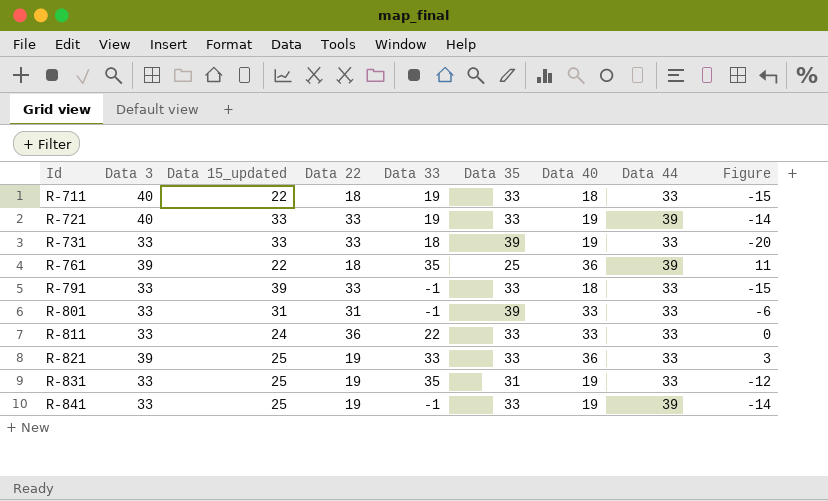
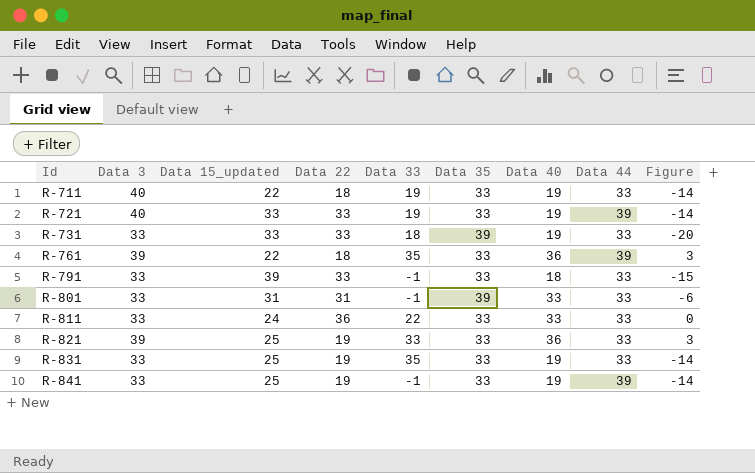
R-711 | Data 40: 18 -> 19
R-711 | Figure: -15 -> -14
R-761 | Data 35: 25 -> 33
R-761 | Figure: 11 -> 3
R-831 | Data 35: 31 -> 33
R-831 | Figure: -12 -> -14

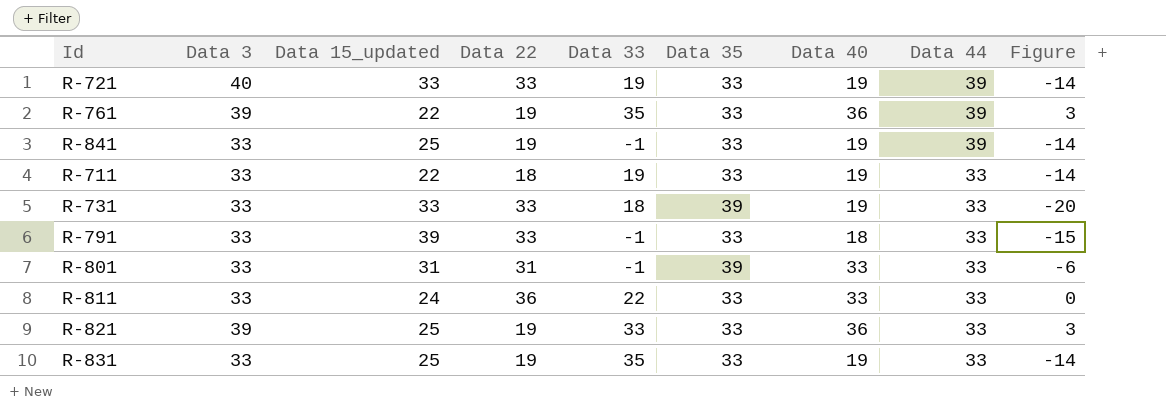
row order: Id ascending -> Data 44 descending
R-761 | Data 22: 18 -> 19
R-711 | Data 3: 40 -> 33

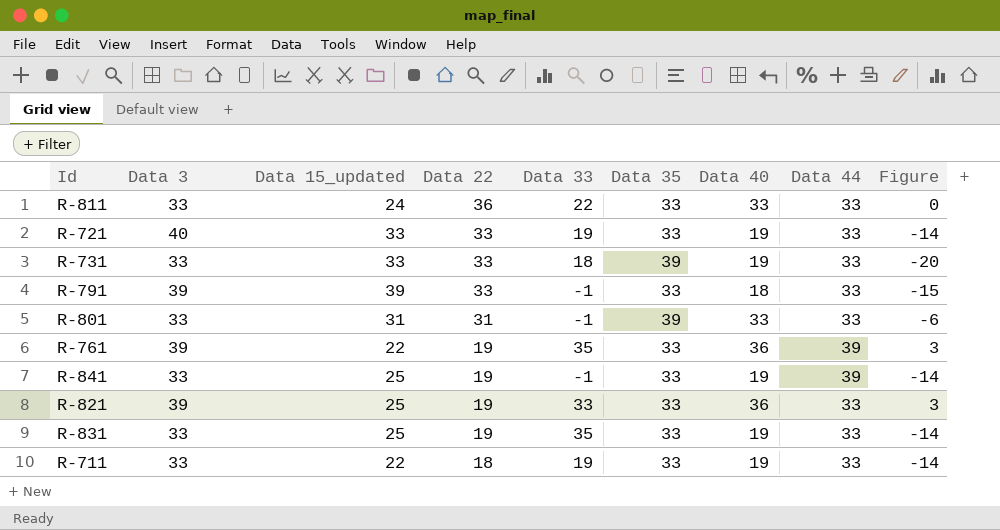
row order: Data 44 descending -> Data 22 descending
R-721 | Data 44: 39 -> 33
R-791 | Data 3: 33 -> 39

